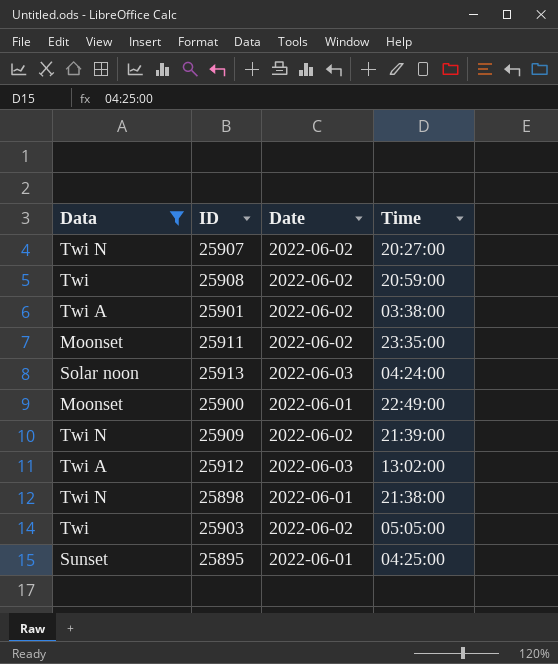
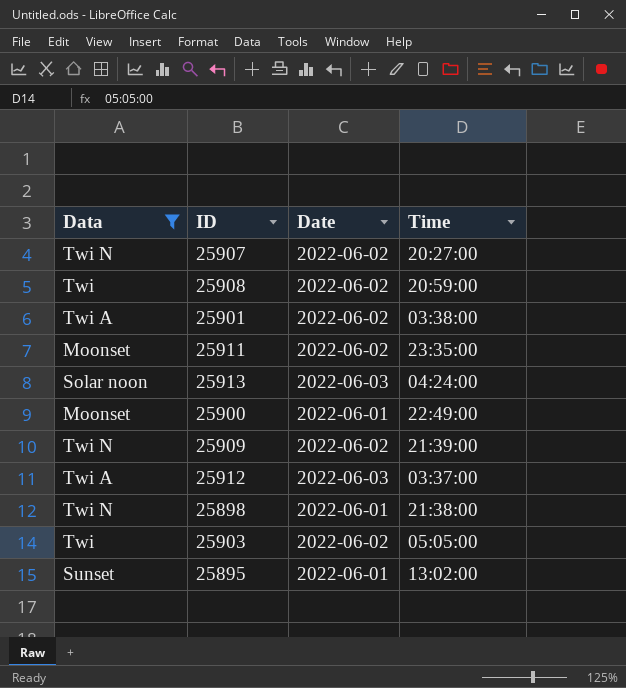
25912 | Time: 13:02:00 -> 03:37:00
25895 | Time: 04:25:00 -> 13:02:00

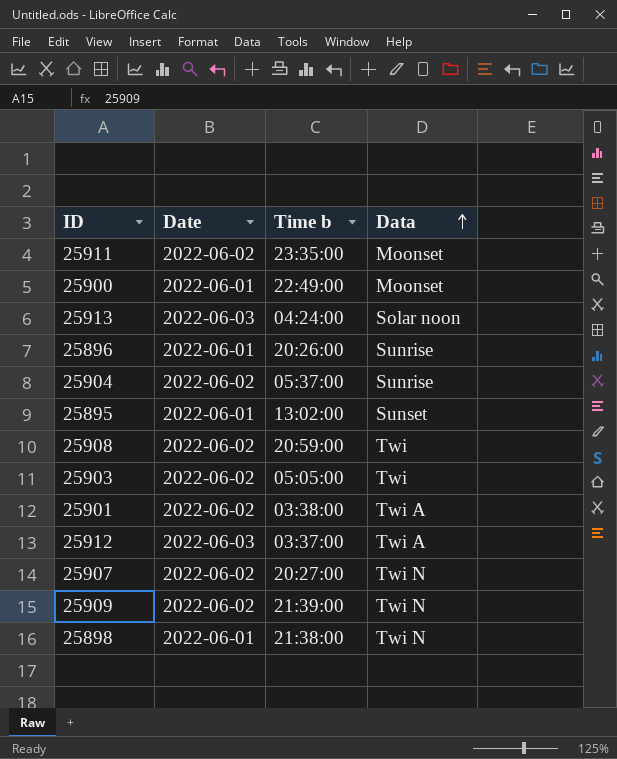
filter: Data != Sunrise -> none
row order: none -> Data ascending
column name: Time -> Time b
column Data | position: 1 -> 4

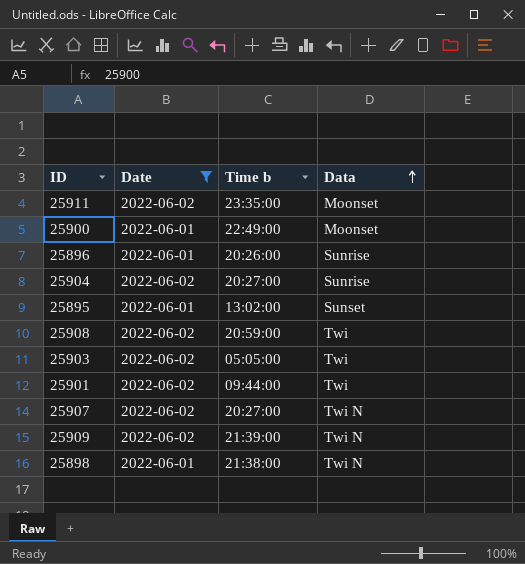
filter: none -> Date != 2022-06-03
25904 | Time b: 05:37:00 -> 20:27:00
25901 | Time b: 03:38:00 -> 09:44:00
25901 | Data: Twi A -> Twi

